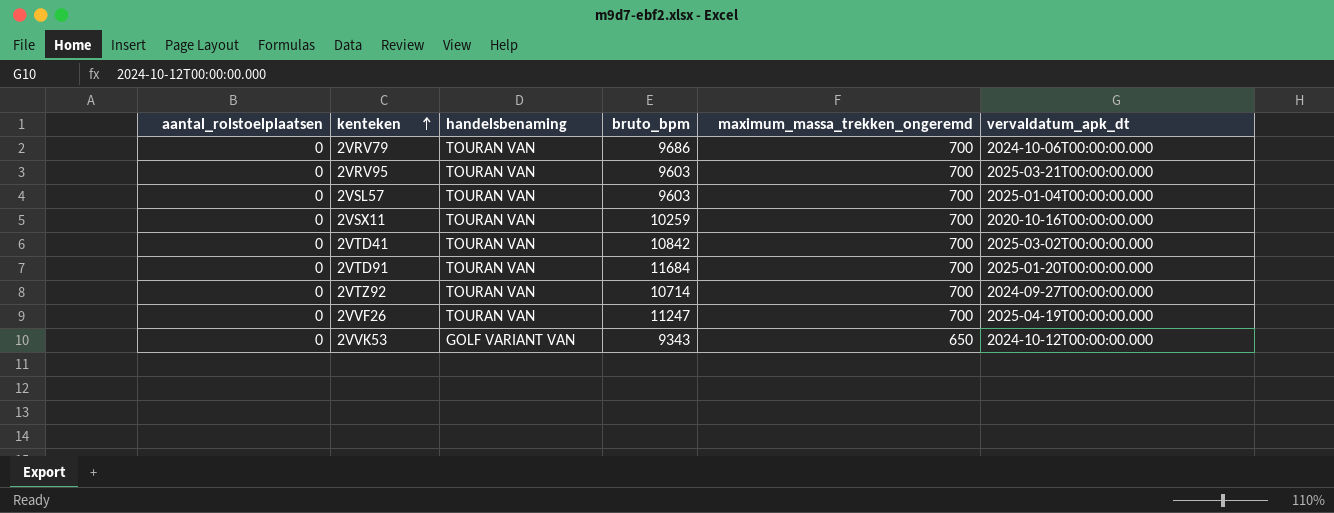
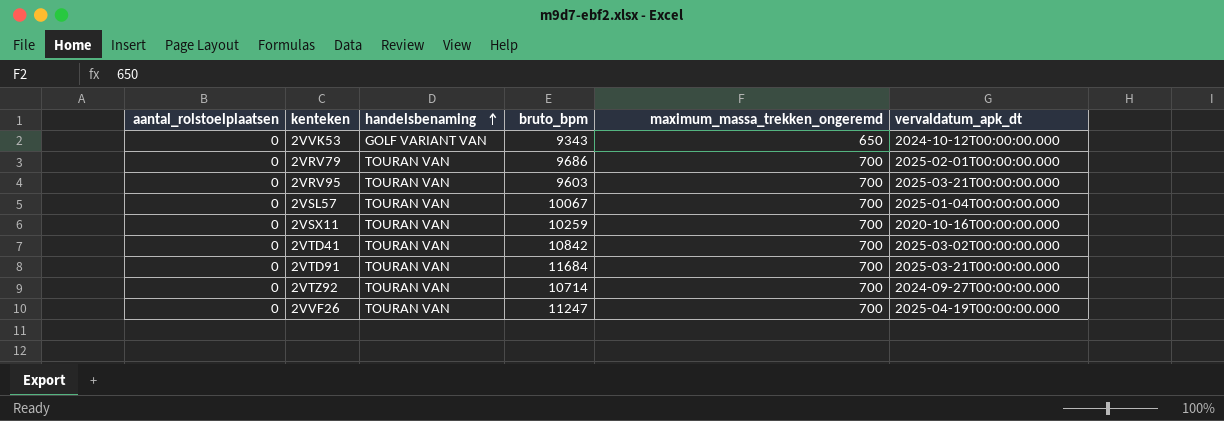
row order: kenteken ascending -> handelsbenaming ascending
2VRV79 | vervaldatum_apk_dt: 2024-10-06T00:00:00.000 -> 2025-02-01T00:00:00.000
2VSL57 | bruto_bpm: 9603 -> 10067
2VTD91 | vervaldatum_apk_dt: 2025-01-20T00:00:00.000 -> 2025-03-21T00:00:00.000

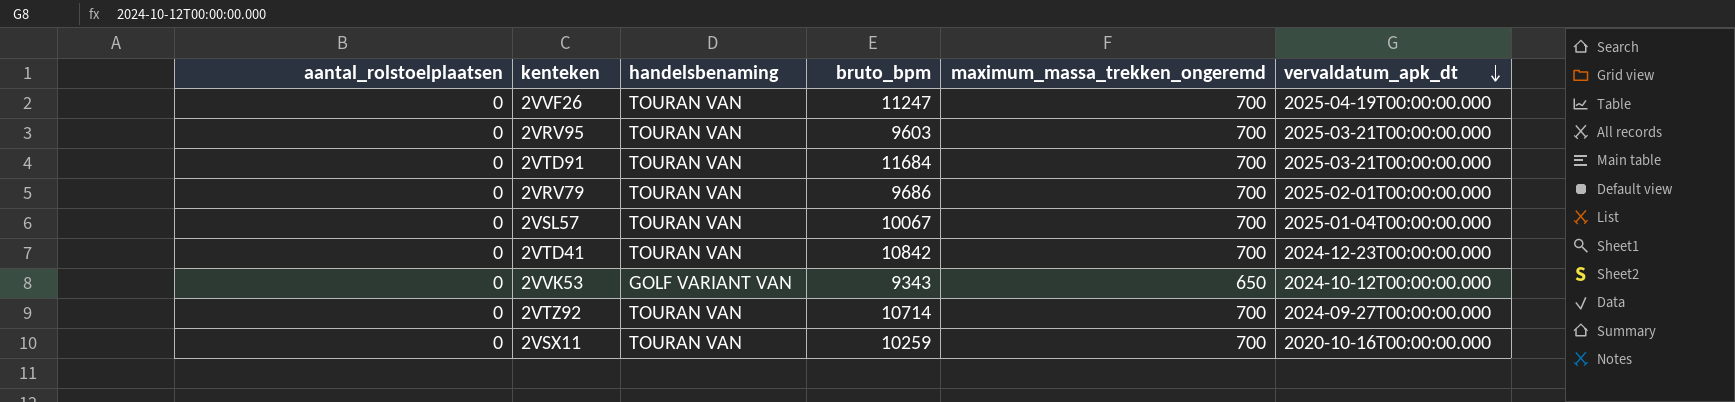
row order: handelsbenaming ascending -> vervaldatum_apk_dt descending
2VTD41 | vervaldatum_apk_dt: 2025-03-02T00:00:00.000 -> 2024-12-23T00:00:00.000

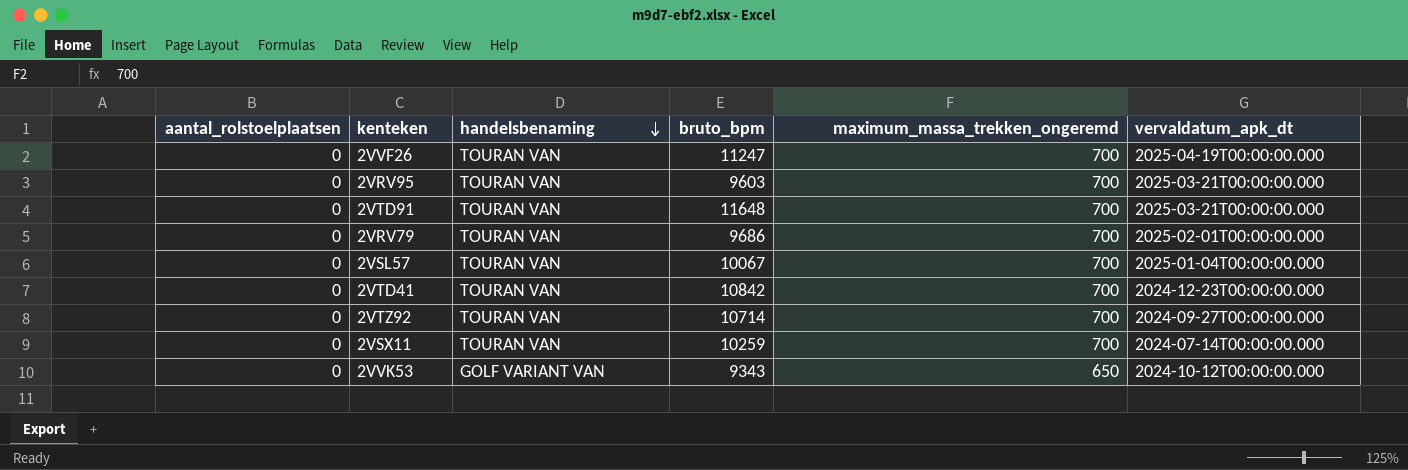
row order: vervaldatum_apk_dt descending -> handelsbenaming descending
2VTD91 | bruto_bpm: 11684 -> 11648
2VSX11 | vervaldatum_apk_dt: 2020-10-16T00:00:00.000 -> 2024-07-14T00:00:00.000

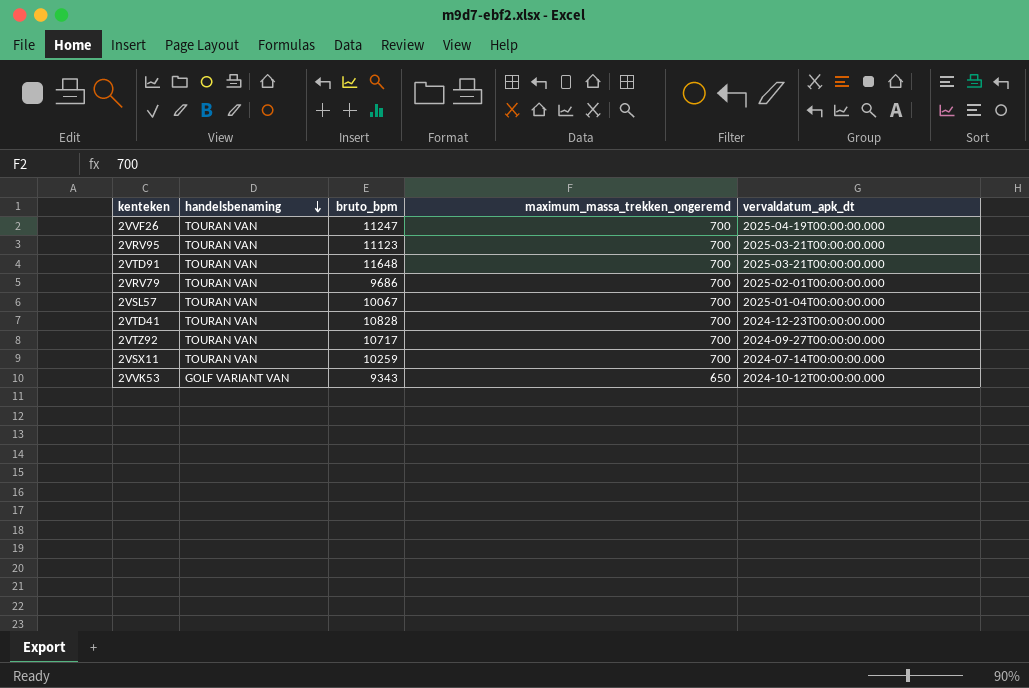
column aantal_rolstoelplaatsen | position: 1 -> none
2VRV95 | bruto_bpm: 9603 -> 11123
2VTD41 | bruto_bpm: 10842 -> 10828
2VTZ92 | bruto_bpm: 10714 -> 10717

